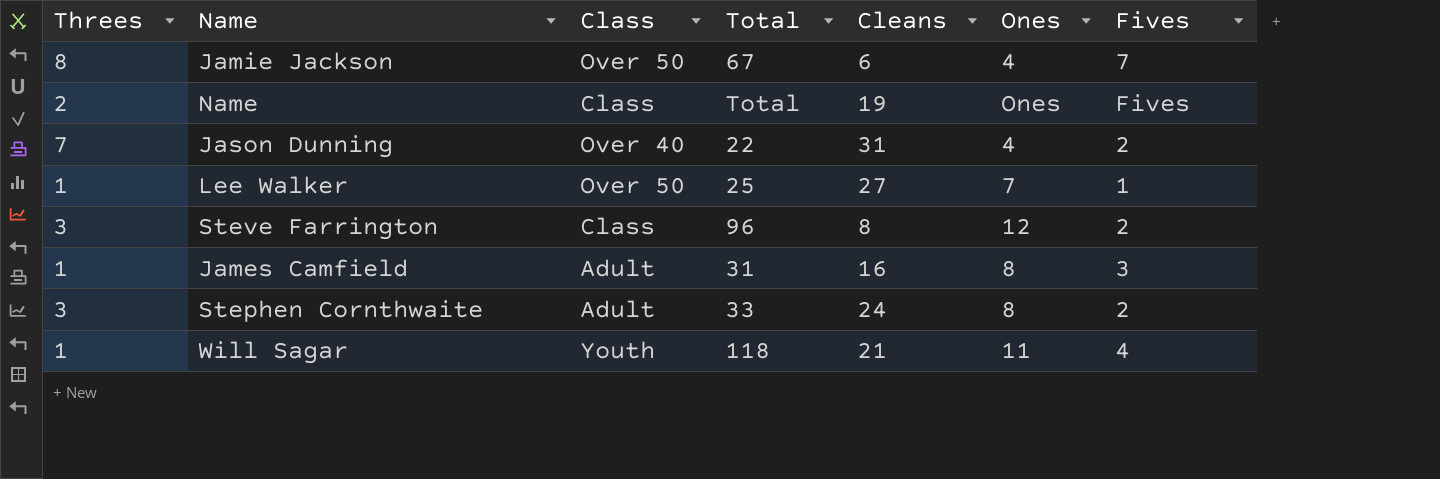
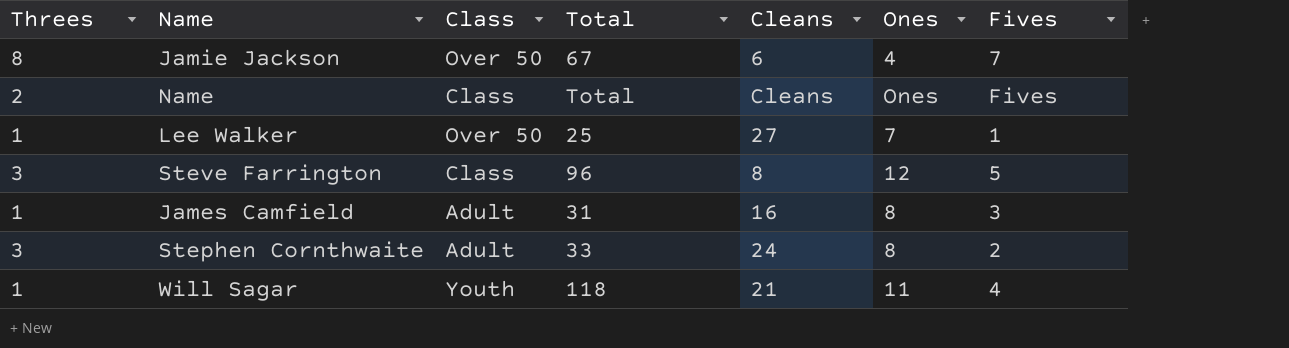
row Jason Dunning: 7 | Over 40 | 22 | 31 | 4 | 2 -> none
Name | Cleans: 19 -> Cleans
Steve Farrington | Fives: 2 -> 5

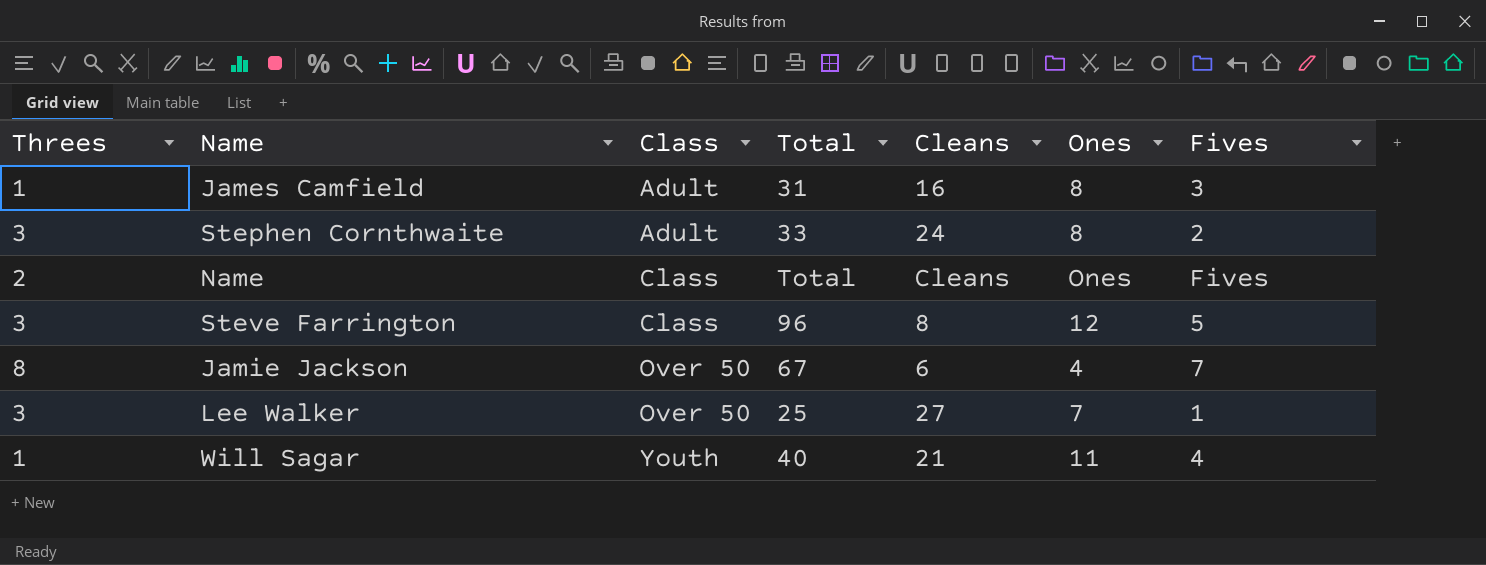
row order: none -> Class ascending
Lee Walker | Threes: 1 -> 3
Will Sagar | Total: 118 -> 40

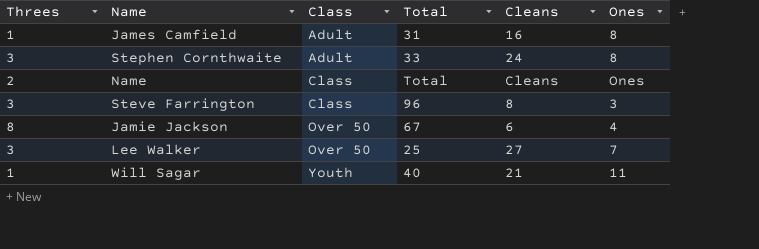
column Fives | position: 7 -> none
Steve Farrington | Ones: 12 -> 3

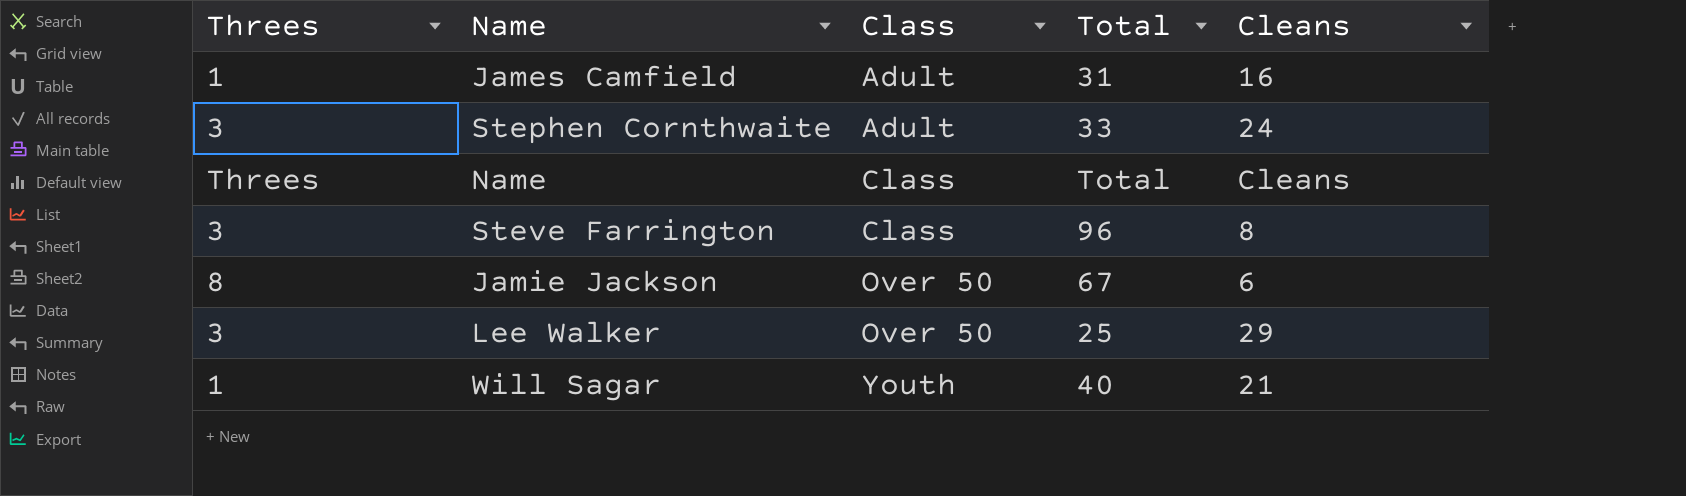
column Ones | position: 6 -> none
Name | Threes: 2 -> Threes
Lee Walker | Cleans: 27 -> 29

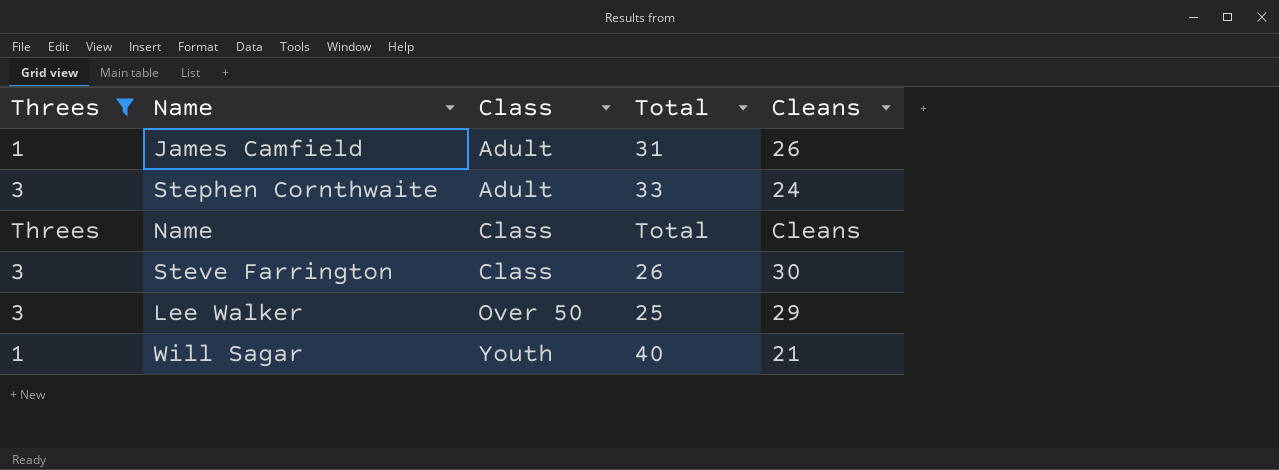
filter: none -> Threes != 8
James Camfield | Cleans: 16 -> 26
Steve Farrington | Total: 96 -> 26
Steve Farrington | Cleans: 8 -> 30

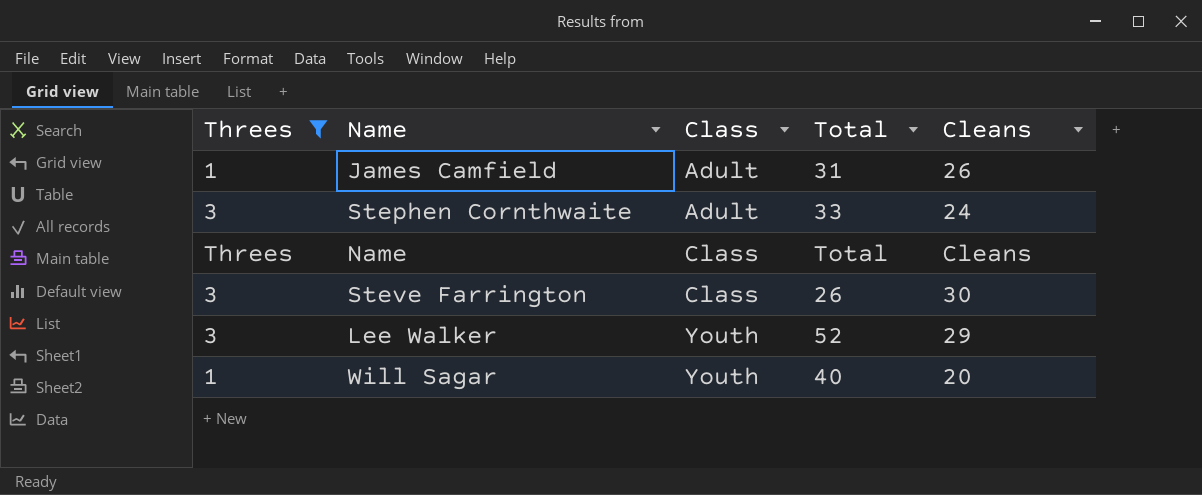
Lee Walker | Class: Over 50 -> Youth
Lee Walker | Total: 25 -> 52
Will Sagar | Cleans: 21 -> 20

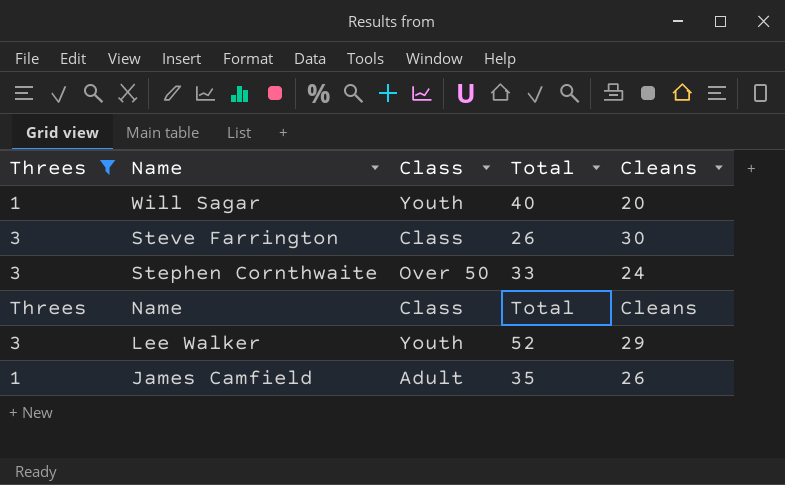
row order: Class ascending -> Name descending
Stephen Cornthwaite | Class: Adult -> Over 50
James Camfield | Total: 31 -> 35

